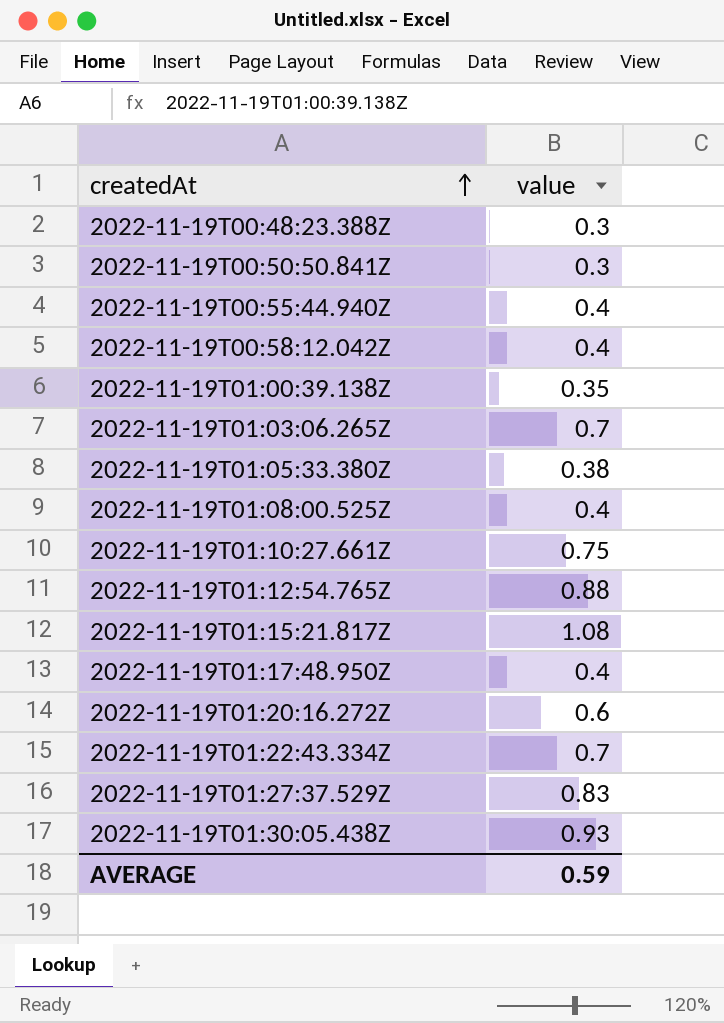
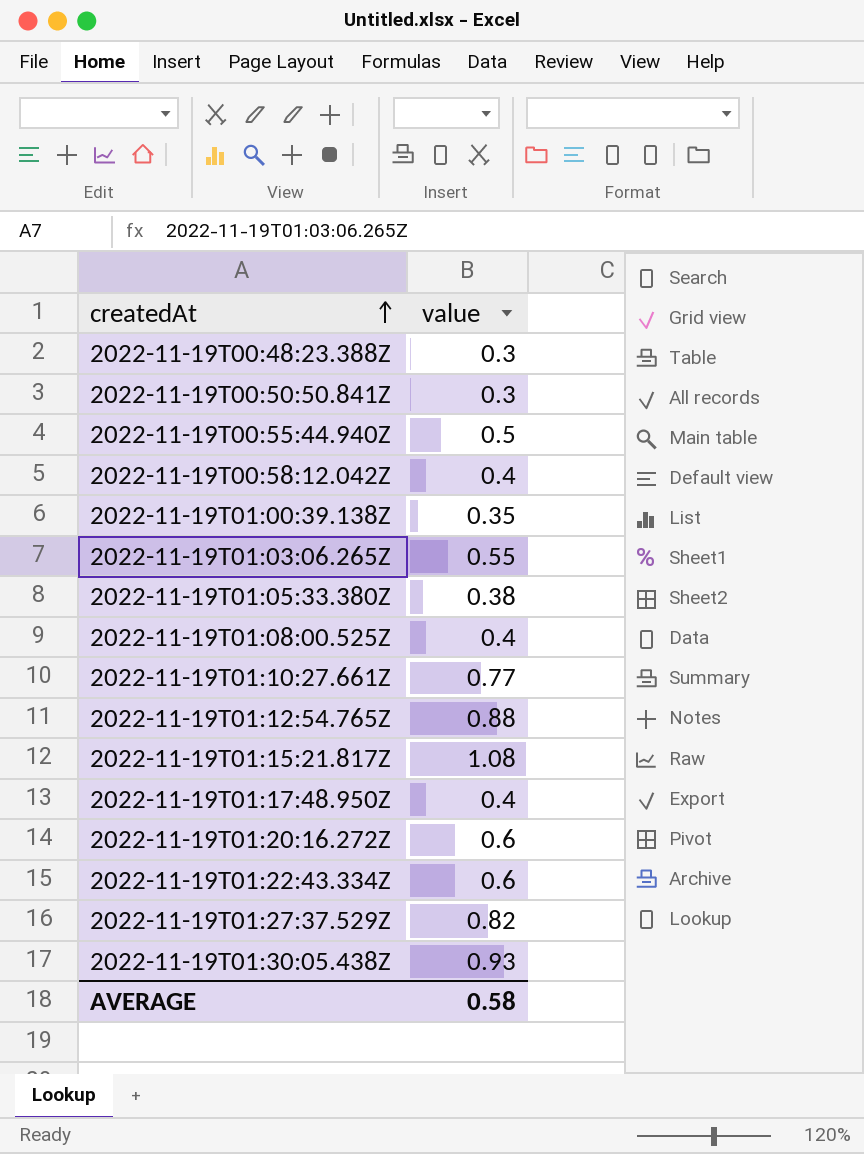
2022-11-19T00:55:44.940Z | value: 0.4 -> 0.5
2022-11-19T01:03:06.265Z | value: 0.7 -> 0.55
2022-11-19T01:10:27.661Z | value: 0.75 -> 0.77
2022-11-19T01:22:43.334Z | value: 0.7 -> 0.6
2022-11-19T01:27:37.529Z | value: 0.83 -> 0.82
AVERAGE | value: 0.59 -> 0.58

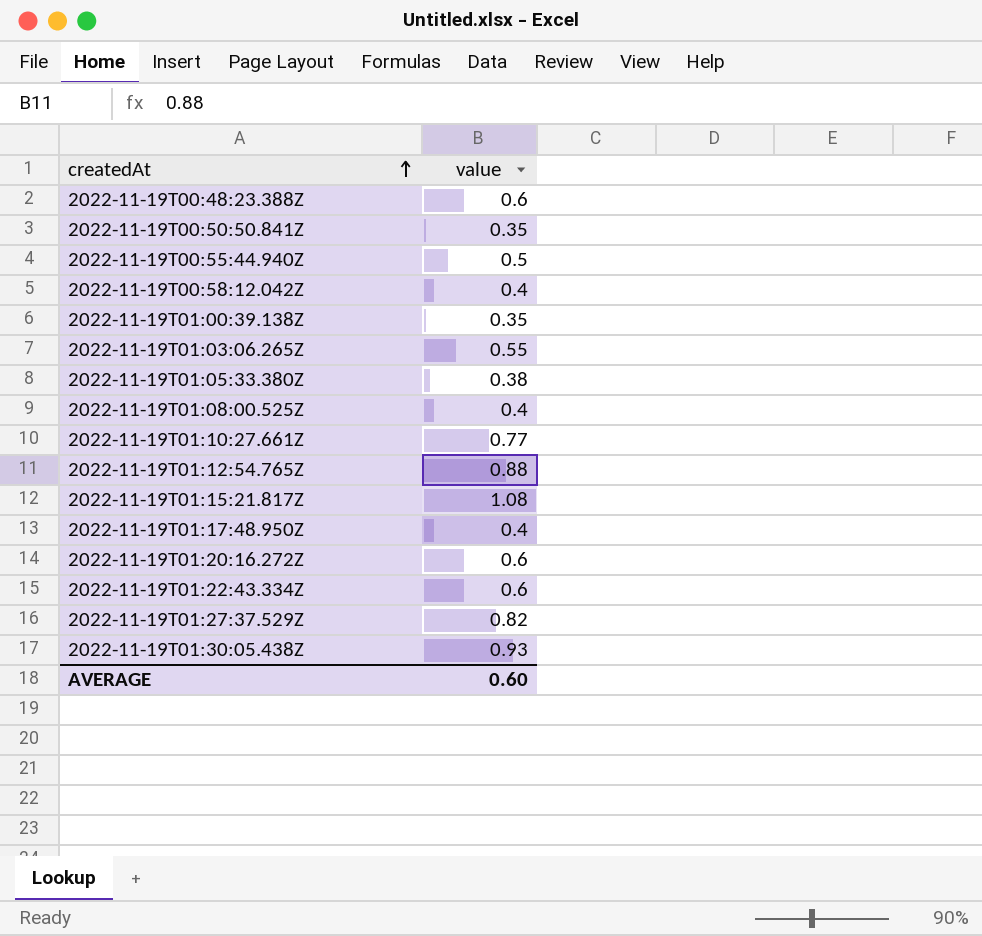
2022-11-19T00:48:23.388Z | value: 0.3 -> 0.6
2022-11-19T00:50:50.841Z | value: 0.3 -> 0.35
AVERAGE | value: 0.58 -> 0.60

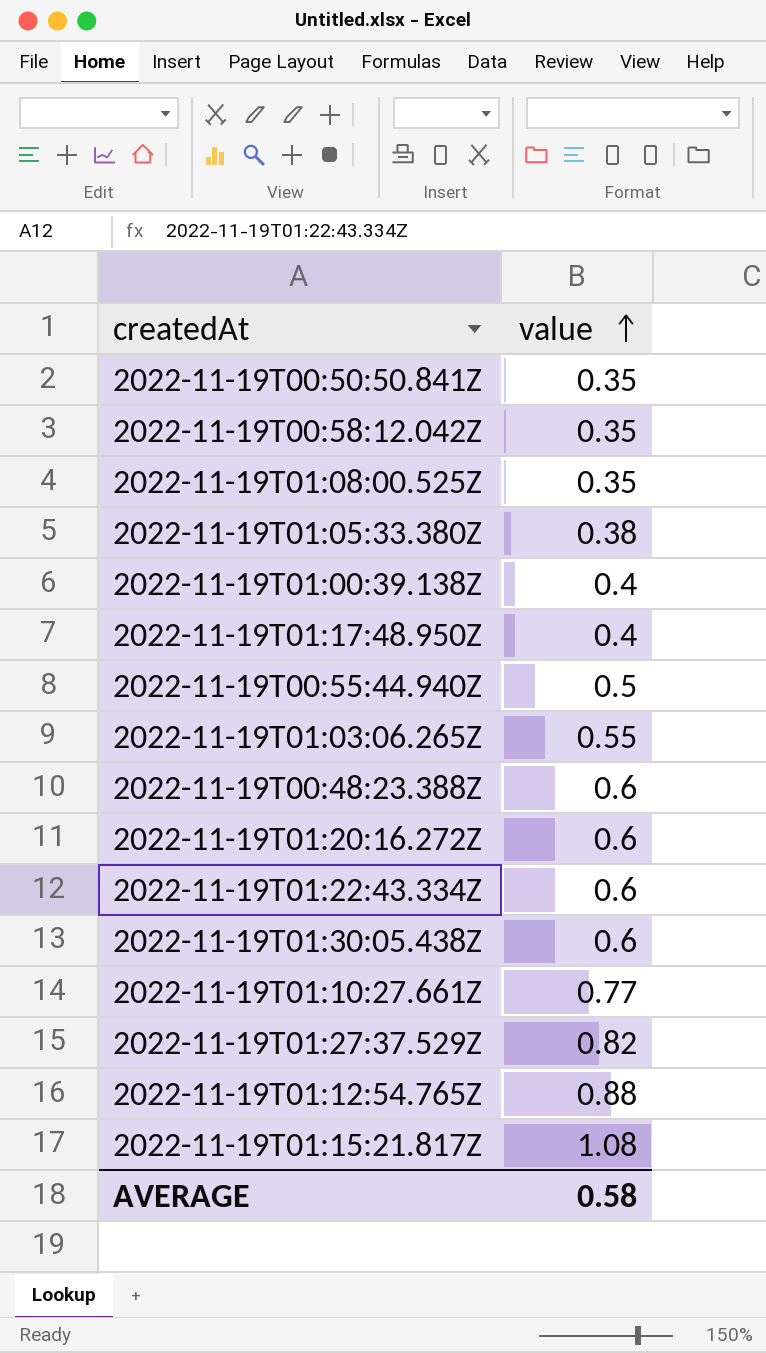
row order: createdAt ascending -> value ascending
2022-11-19T00:58:12.042Z | value: 0.4 -> 0.35
2022-11-19T01:08:00.525Z | value: 0.4 -> 0.35
2022-11-19T01:00:39.138Z | value: 0.35 -> 0.4
2022-11-19T01:30:05.438Z | value: 0.93 -> 0.6
AVERAGE | value: 0.60 -> 0.58

